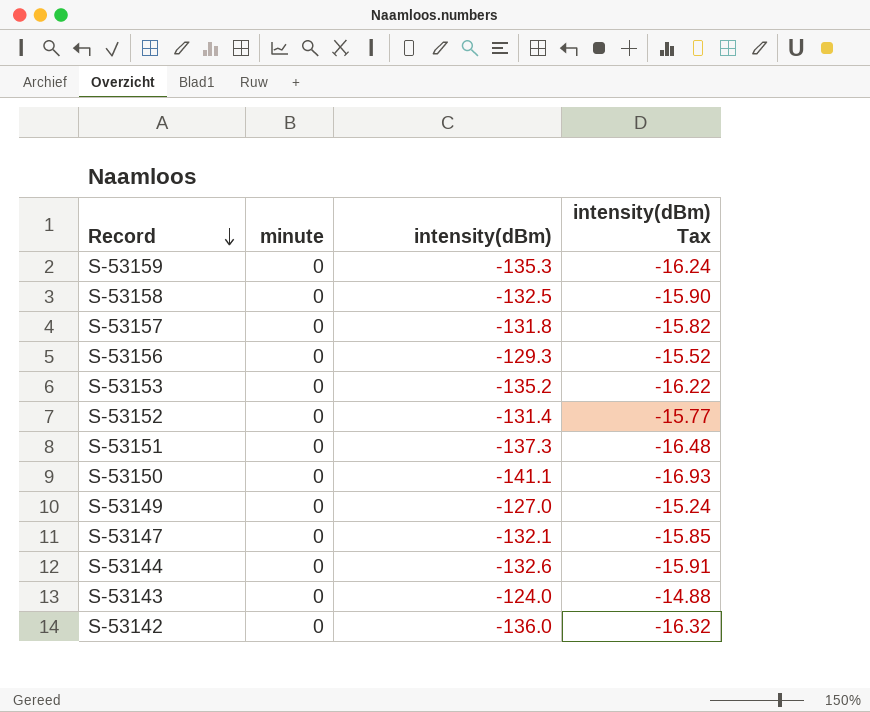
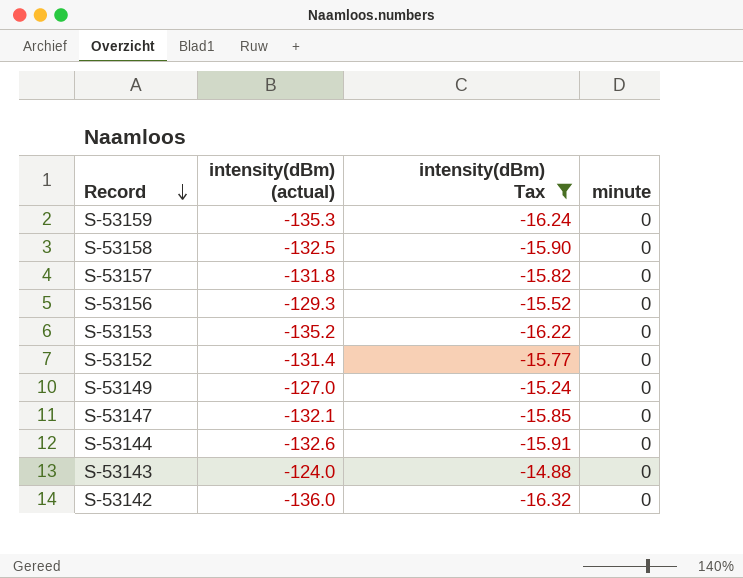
filter: none -> intensity(dBm) Tax >= -16.32
column name: intensity(dBm) -> intensity(dBm) (actual)
column minute | position: 2 -> 4

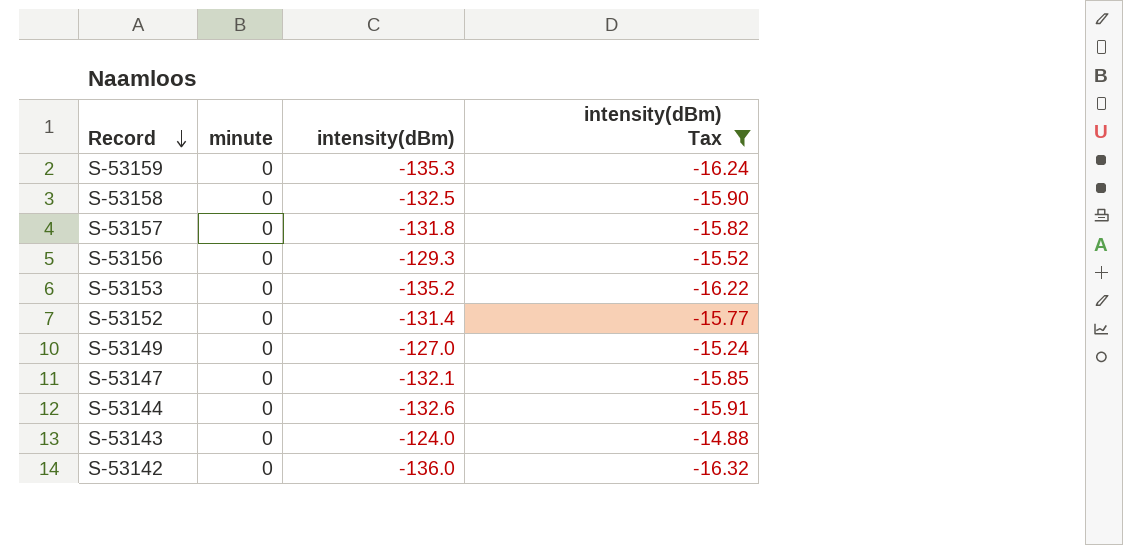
column minute | position: 4 -> 2
column name: intensity(dBm) (actual) -> intensity(dBm)

